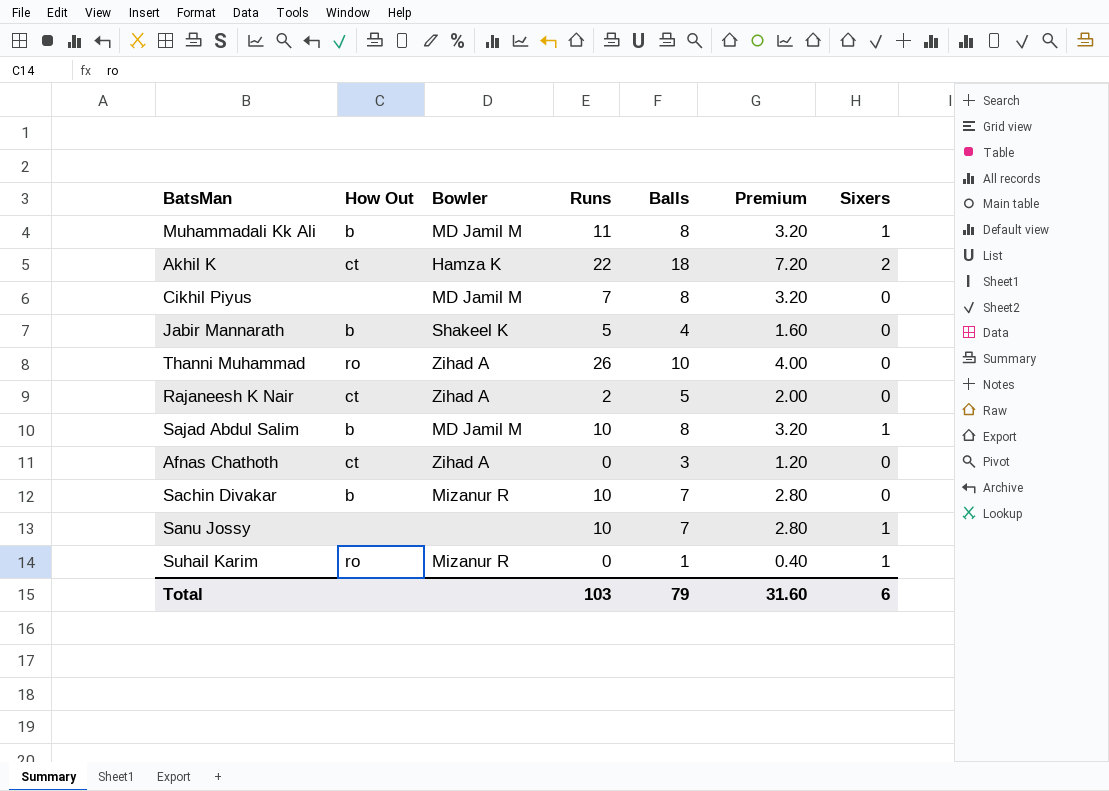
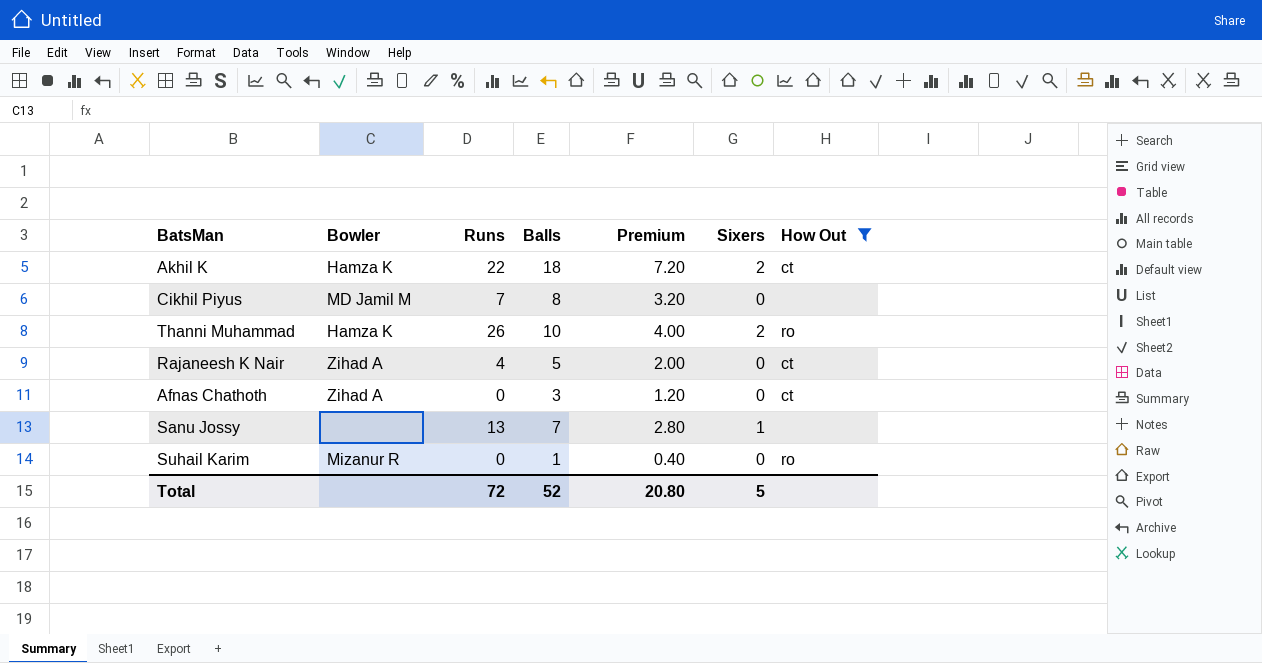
filter: none -> How Out != b
column How Out | position: 2 -> 7
Thanni Muhammad | Bowler: Zihad A -> Hamza K
Thanni Muhammad | Sixers: 0 -> 2
Rajaneesh K Nair | Runs: 2 -> 4
Sanu Jossy | Runs: 10 -> 13
Suhail Karim | Sixers: 1 -> 0
Total | Runs: 103 -> 72
Total | Balls: 79 -> 52
Total | Premium: 31.60 -> 20.80
Total | Sixers: 6 -> 5

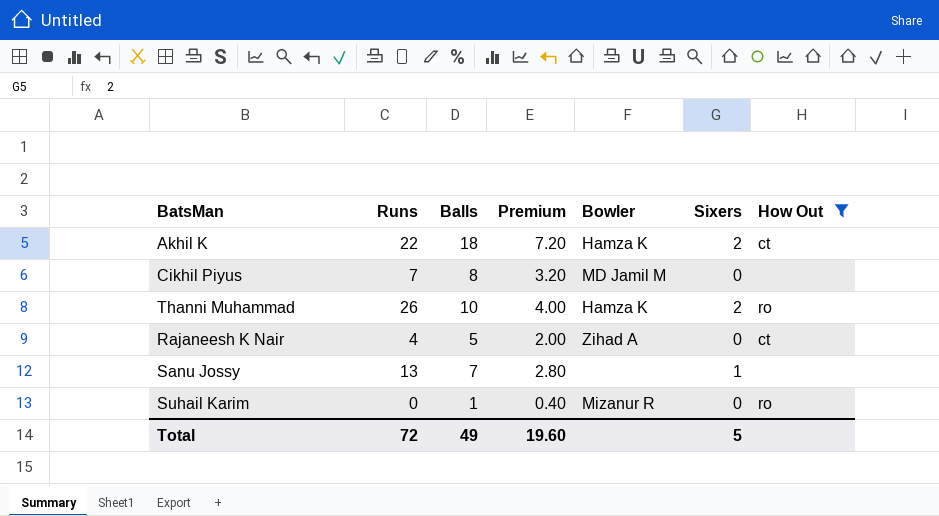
column Bowler | position: 2 -> 5
row Afnas Chathoth: Zihad A | 0 | 3 | 1.20 | 0 | ct -> none
Total | Balls: 52 -> 49
Total | Premium: 20.80 -> 19.60

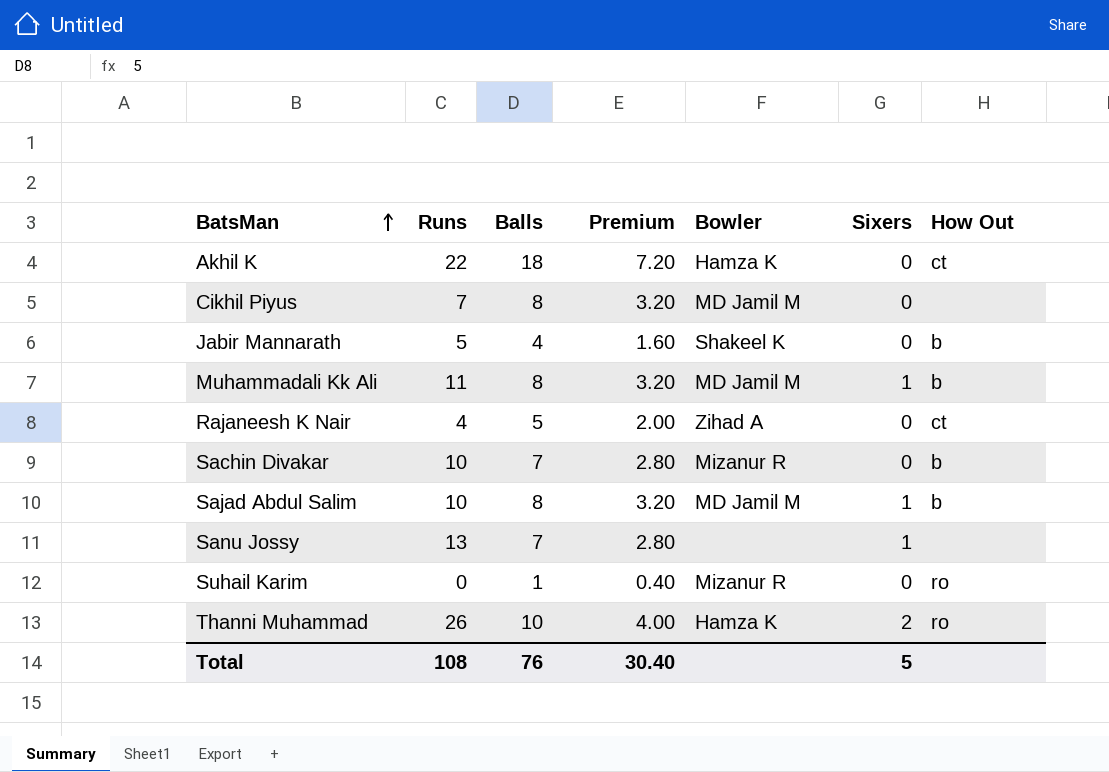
filter: How Out != b -> none
row order: none -> BatsMan ascending
Akhil K | Sixers: 2 -> 0
Total | Runs: 72 -> 108
Total | Balls: 49 -> 76
Total | Premium: 19.60 -> 30.40

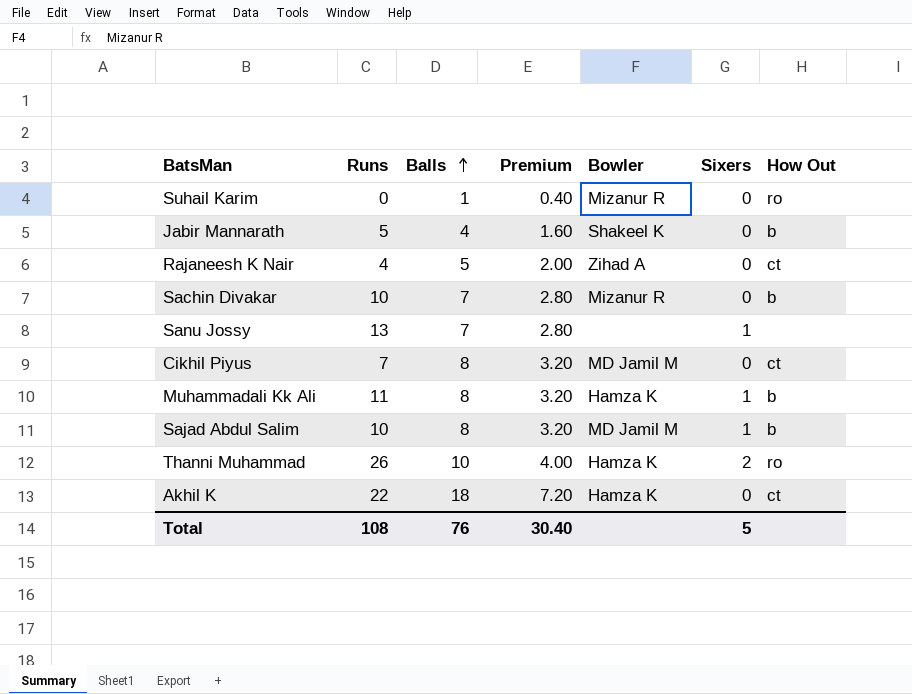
row order: BatsMan ascending -> Balls ascending
Cikhil Piyus | How Out: none -> ct
Muhammadali Kk Ali | Bowler: MD Jamil M -> Hamza K

